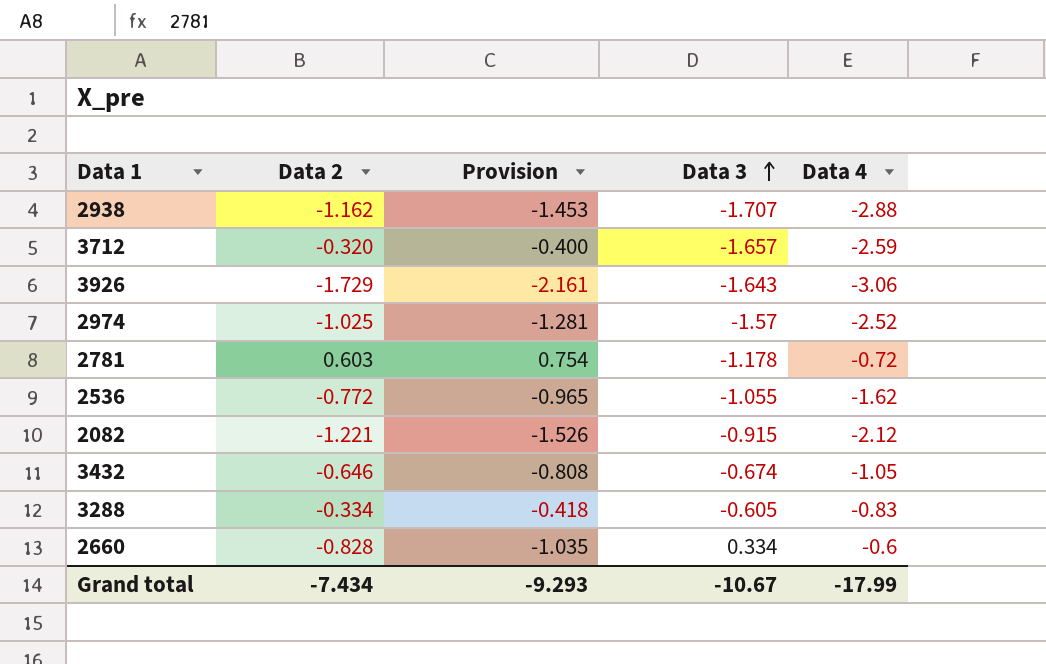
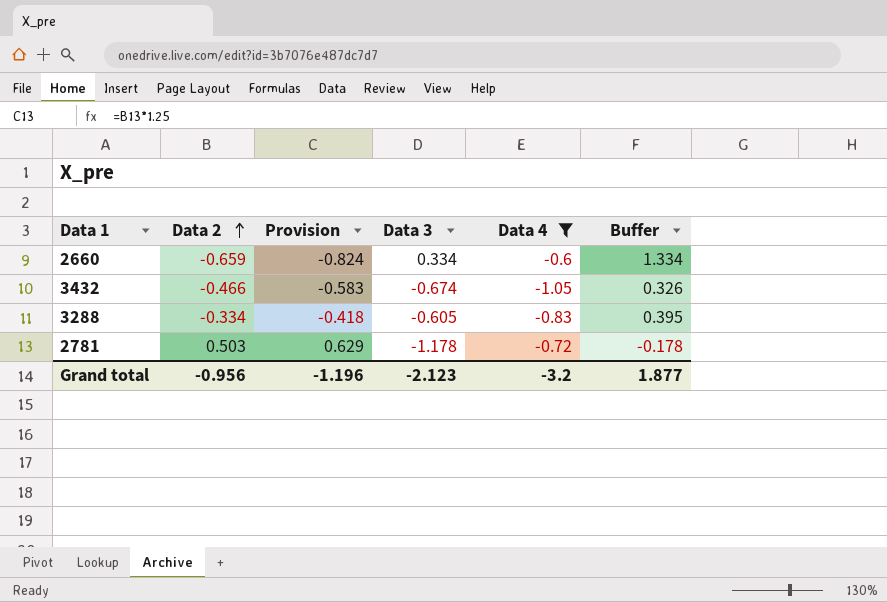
filter: none -> Data 4 >= -1.05
row order: Data 3 ascending -> Data 2 ascending
column Buffer | formula: none -> [Data 3] + 1
2660 | Data 2: -0.828 -> -0.659
2660 | Provision: -1.035 -> -0.824
3432 | Data 2: -0.646 -> -0.466
3432 | Provision: -0.808 -> -0.583
2781 | Data 2: 0.603 -> 0.503
2781 | Provision: 0.754 -> 0.629
Grand total | Data 2: -7.434 -> -0.956
Grand total | Provision: -9.293 -> -1.196
Grand total | Data 3: -10.67 -> -2.123
Grand total | Data 4: -17.99 -> -3.2

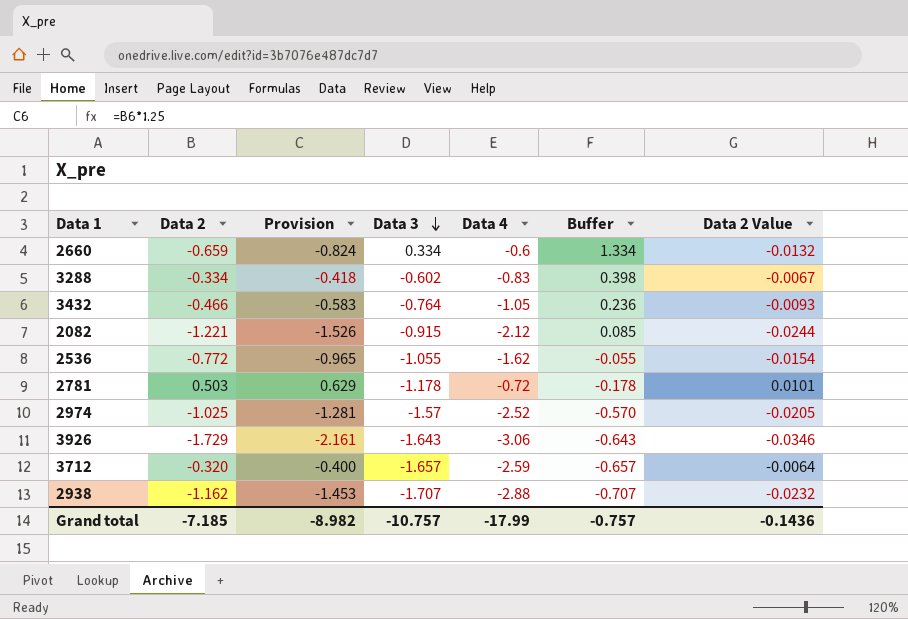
filter: Data 4 >= -1.05 -> none
row order: Data 2 ascending -> Data 3 descending
column Data 2 Value | formula: none -> [Data 2] * 0.02
3288 | Data 3: -0.605 -> -0.602
3288 | Buffer: 0.395 -> 0.398
3432 | Data 3: -0.674 -> -0.764
3432 | Buffer: 0.326 -> 0.236
Grand total | Data 2: -0.956 -> -7.185
Grand total | Provision: -1.196 -> -8.982
Grand total | Data 3: -2.123 -> -10.757
Grand total | Data 4: -3.2 -> -17.99
Grand total | Buffer: 1.877 -> -0.757

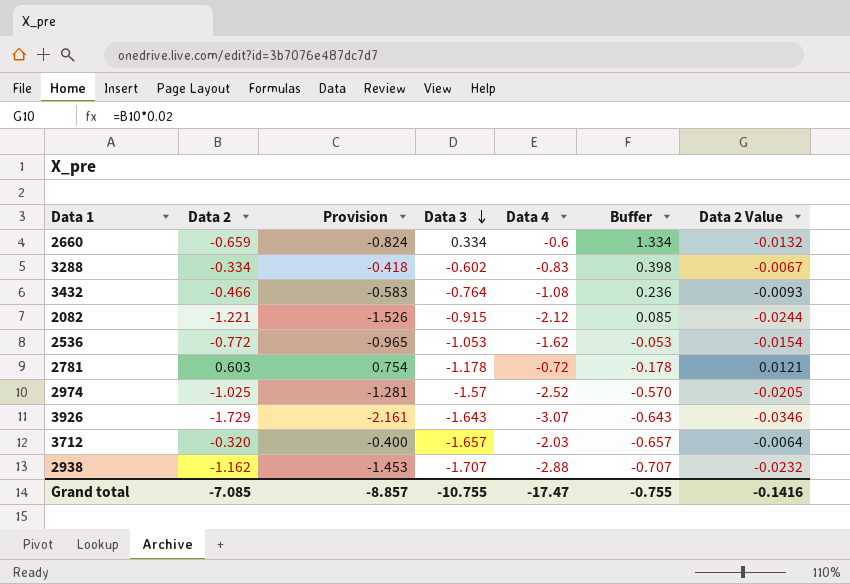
3432 | Data 4: -1.05 -> -1.08
2536 | Data 3: -1.055 -> -1.053
2536 | Buffer: -0.055 -> -0.053
2781 | Data 2: 0.503 -> 0.603
2781 | Provision: 0.629 -> 0.754
2781 | Data 2 Value: 0.0101 -> 0.0121
3926 | Data 4: -3.06 -> -3.07
3712 | Data 4: -2.59 -> -2.03
Grand total | Data 2: -7.185 -> -7.085
Grand total | Provision: -8.982 -> -8.857
Grand total | Data 3: -10.757 -> -10.755
Grand total | Data 4: -17.99 -> -17.47
Grand total | Buffer: -0.757 -> -0.755
Grand total | Data 2 Value: -0.1436 -> -0.1416

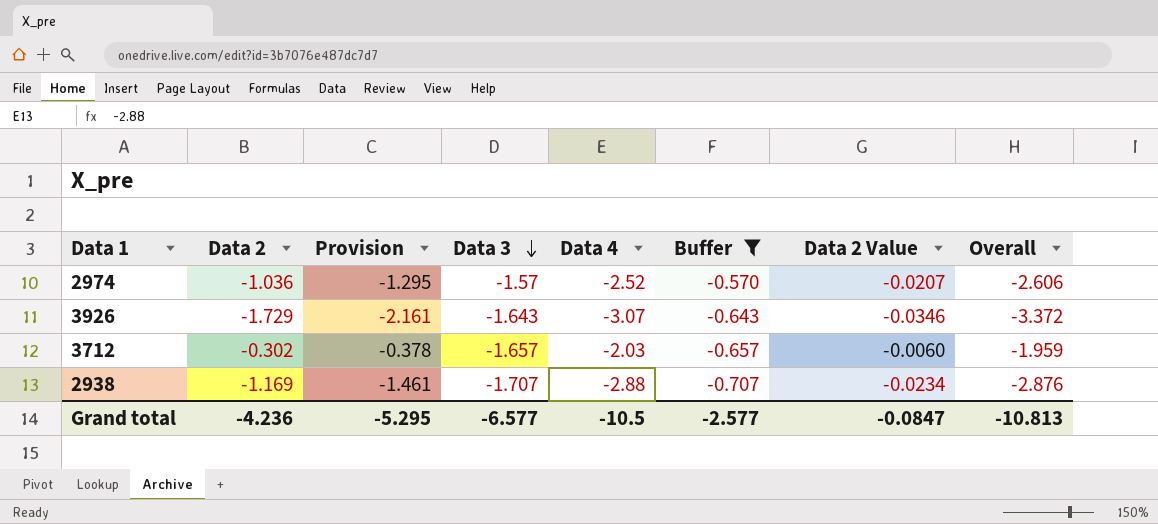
filter: none -> Buffer <= -0.570
column Overall | formula: none -> [Data 2] + [Data 3]
2974 | Data 2: -1.025 -> -1.036
2974 | Provision: -1.281 -> -1.295
2974 | Data 2 Value: -0.0205 -> -0.0207
3712 | Data 2: -0.320 -> -0.302
3712 | Provision: -0.400 -> -0.378
3712 | Data 2 Value: -0.0064 -> -0.0060
2938 | Data 2: -1.162 -> -1.169
2938 | Provision: -1.453 -> -1.461
2938 | Data 2 Value: -0.0232 -> -0.0234
Grand total | Data 2: -7.085 -> -4.236
Grand total | Provision: -8.857 -> -5.295
Grand total | Data 3: -10.755 -> -6.577
Grand total | Data 4: -17.47 -> -10.5
Grand total | Buffer: -0.755 -> -2.577
Grand total | Data 2 Value: -0.1416 -> -0.0847

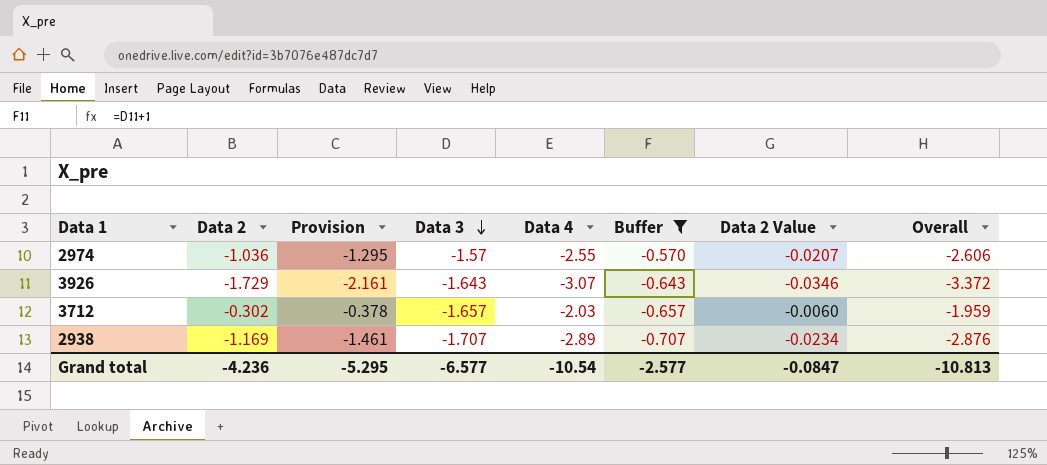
2974 | Data 4: -2.52 -> -2.55
2938 | Data 4: -2.88 -> -2.89
Grand total | Data 4: -10.5 -> -10.54

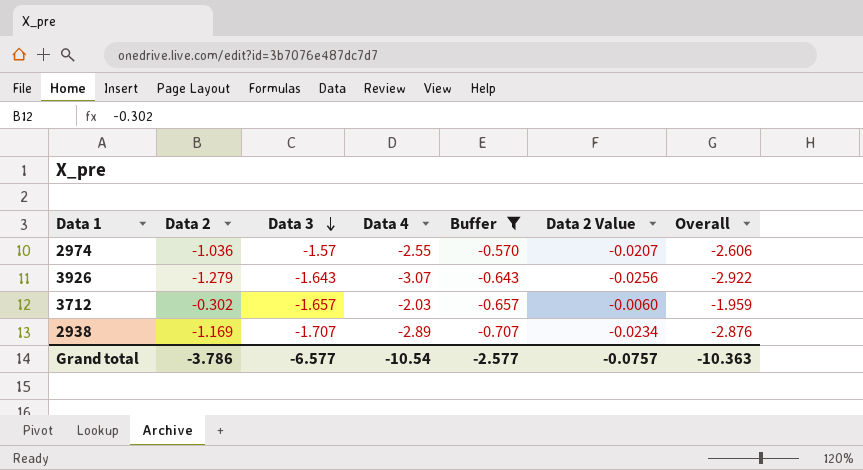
column Provision | formula: [Data 2] * 1.25 -> none
3926 | Data 2: -1.729 -> -1.279
3926 | Data 2 Value: -0.0346 -> -0.0256
3926 | Overall: -3.372 -> -2.922
Grand total | Data 2: -4.236 -> -3.786
Grand total | Data 2 Value: -0.0847 -> -0.0757
Grand total | Overall: -10.813 -> -10.363

